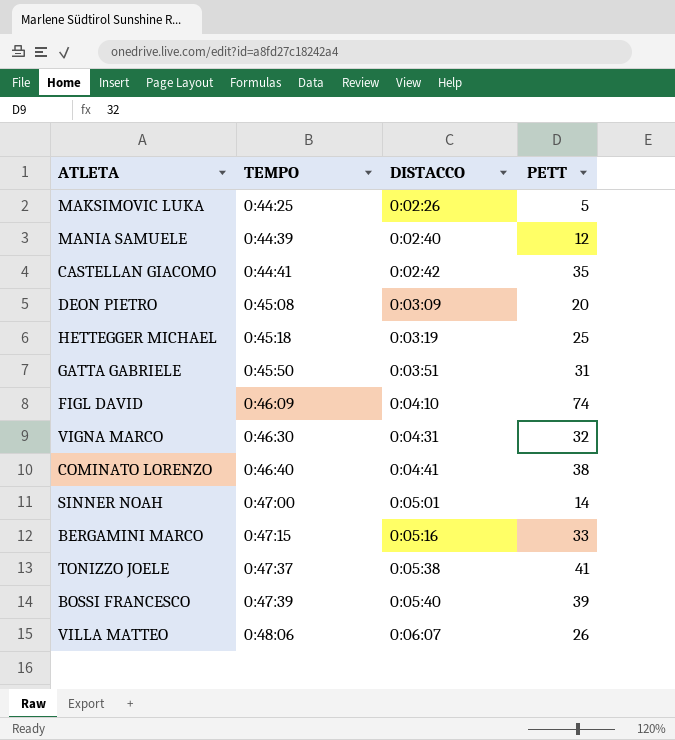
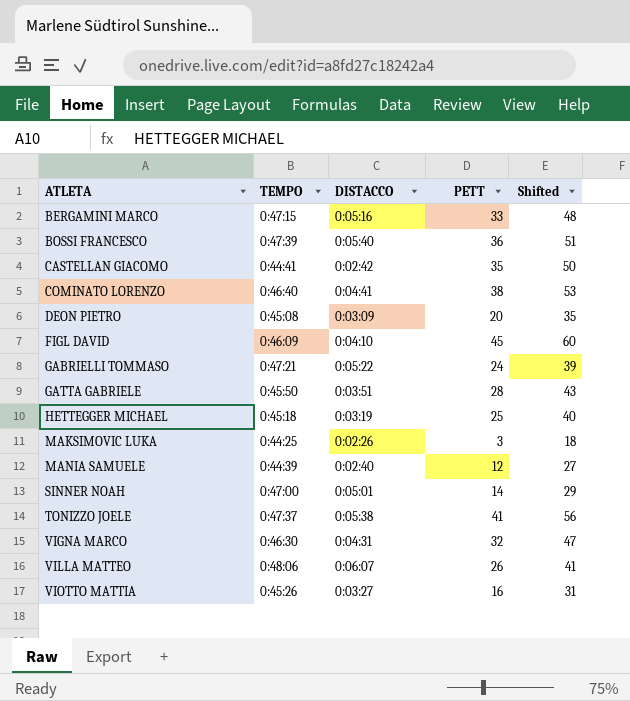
row order: TEMPO ascending -> ATLETA ascending
column Shifted | formula: none -> [PETT] + 15
BOSSI FRANCESCO | PETT: 39 -> 36
FIGL DAVID | PETT: 74 -> 45
row GABRIELLI TOMMASO: none -> 0:47:21 | 0:05:22 | 24 | 39
GATTA GABRIELE | PETT: 31 -> 28
MAKSIMOVIC LUKA | PETT: 5 -> 3
row VIOTTO MATTIA: none -> 0:45:26 | 0:03:27 | 16 | 31

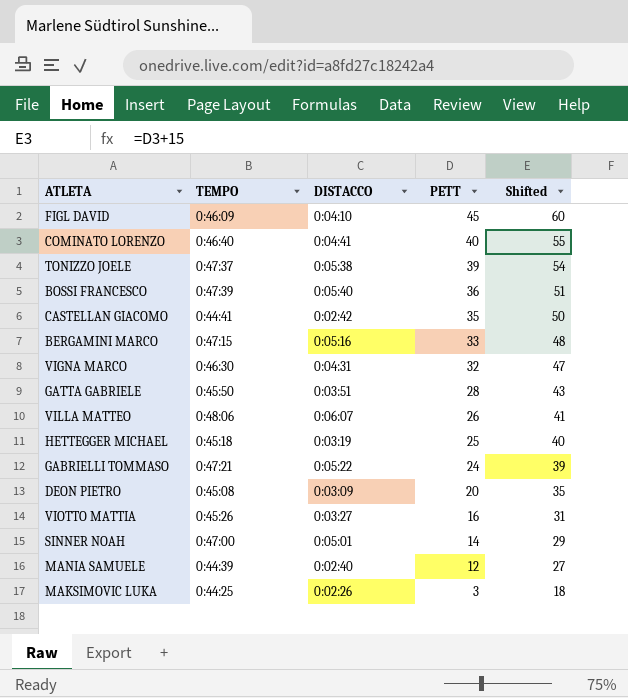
row order: ATLETA ascending -> PETT descending
COMINATO LORENZO | PETT: 38 -> 40
COMINATO LORENZO | Shifted: 53 -> 55
TONIZZO JOELE | PETT: 41 -> 39
TONIZZO JOELE | Shifted: 56 -> 54

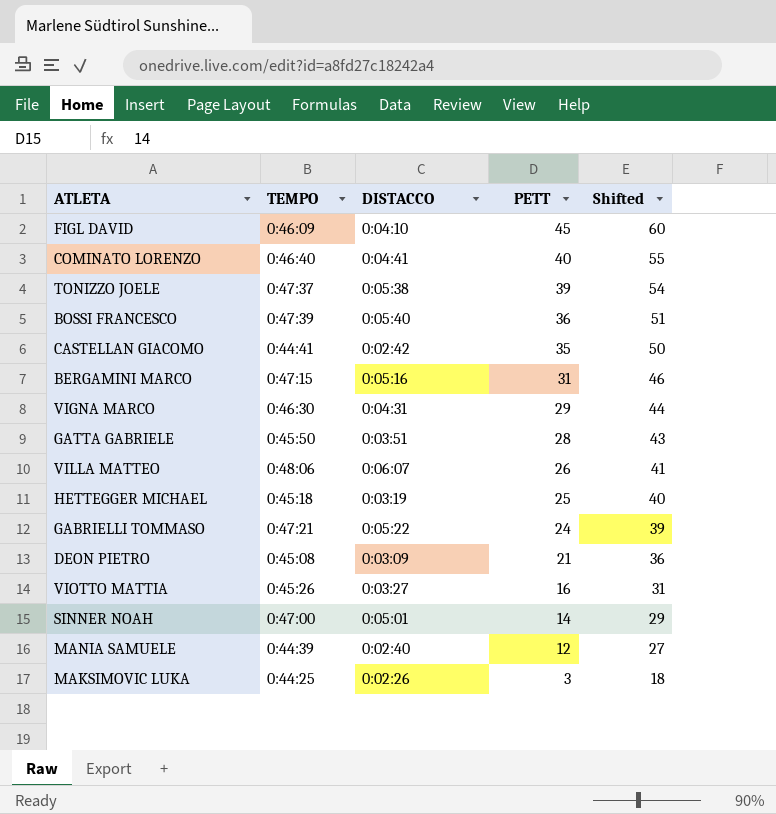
BERGAMINI MARCO | PETT: 33 -> 31
BERGAMINI MARCO | Shifted: 48 -> 46
VIGNA MARCO | PETT: 32 -> 29
VIGNA MARCO | Shifted: 47 -> 44
DEON PIETRO | PETT: 20 -> 21
DEON PIETRO | Shifted: 35 -> 36

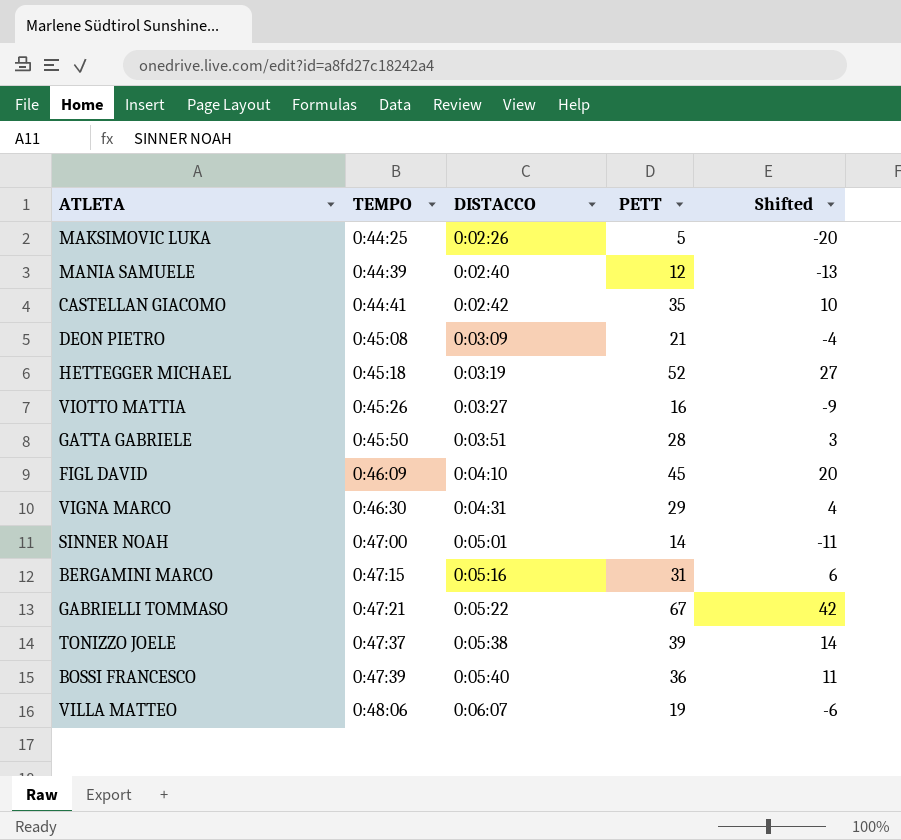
row order: PETT descending -> TEMPO ascending
column Shifted | formula: [PETT] + 15 -> [PETT] - 25
row COMINATO LORENZO: 0:46:40 | 0:04:41 | 40 | 55 -> none
MAKSIMOVIC LUKA | PETT: 3 -> 5
HETTEGGER MICHAEL | PETT: 25 -> 52
GABRIELLI TOMMASO | PETT: 24 -> 67
VILLA MATTEO | PETT: 26 -> 19

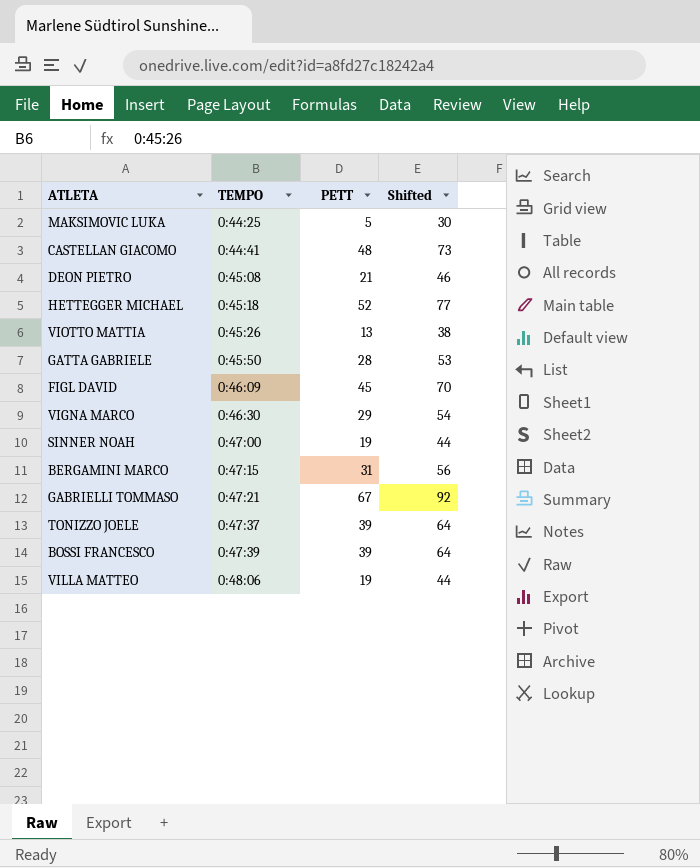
column DISTACCO | position: 3 -> none
column Shifted | formula: [PETT] - 25 -> [PETT] + 25
row MANIA SAMUELE: 0:44:39 | 0:02:40 | 12 | -13 -> none
CASTELLAN GIACOMO | PETT: 35 -> 48
VIOTTO MATTIA | PETT: 16 -> 13
SINNER NOAH | PETT: 14 -> 19
BOSSI FRANCESCO | PETT: 36 -> 39

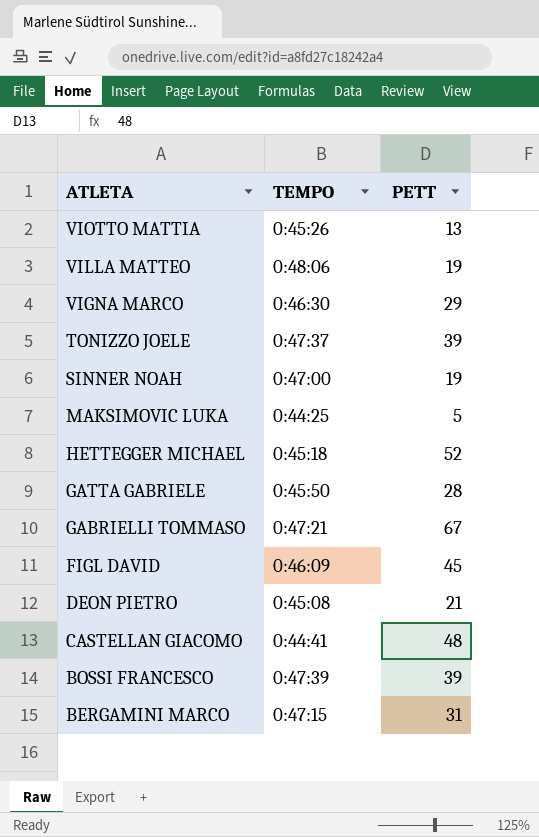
row order: TEMPO ascending -> ATLETA descending
column Shifted | formula: [PETT] + 25 -> none

